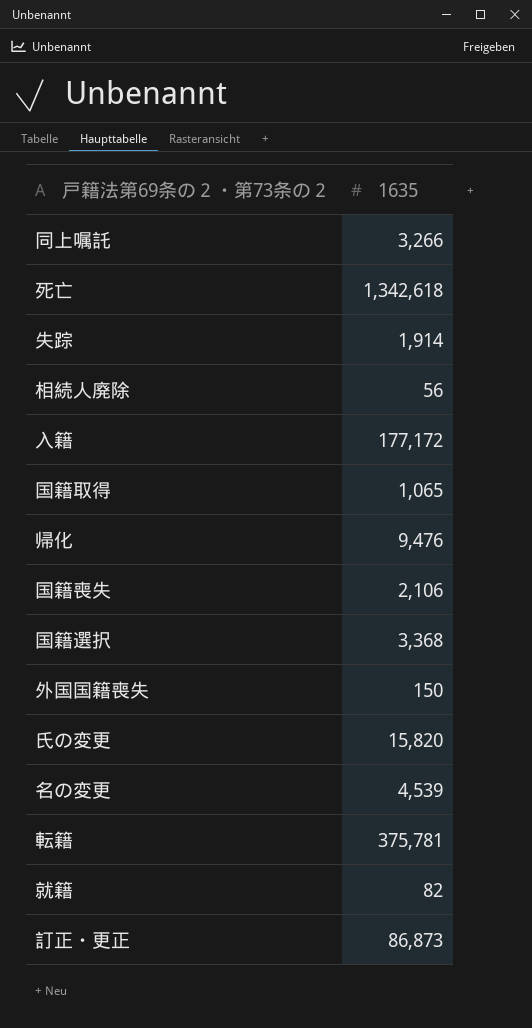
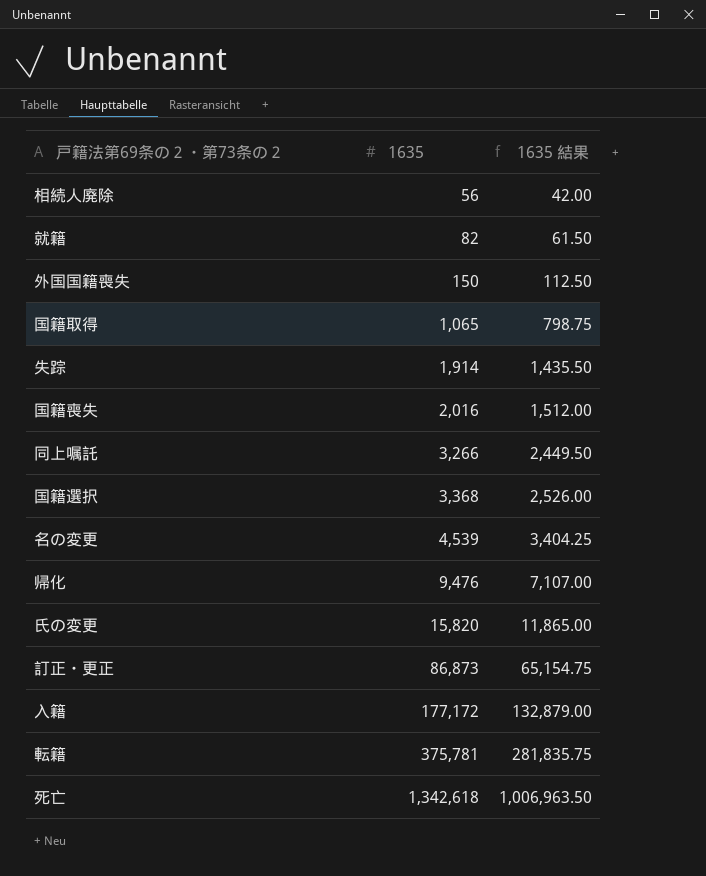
row order: none -> 1635 ascending
column 1635 結果 | formula: none -> [1635] * 0.75
国籍喪失 | 1635: 2,106 -> 2,016

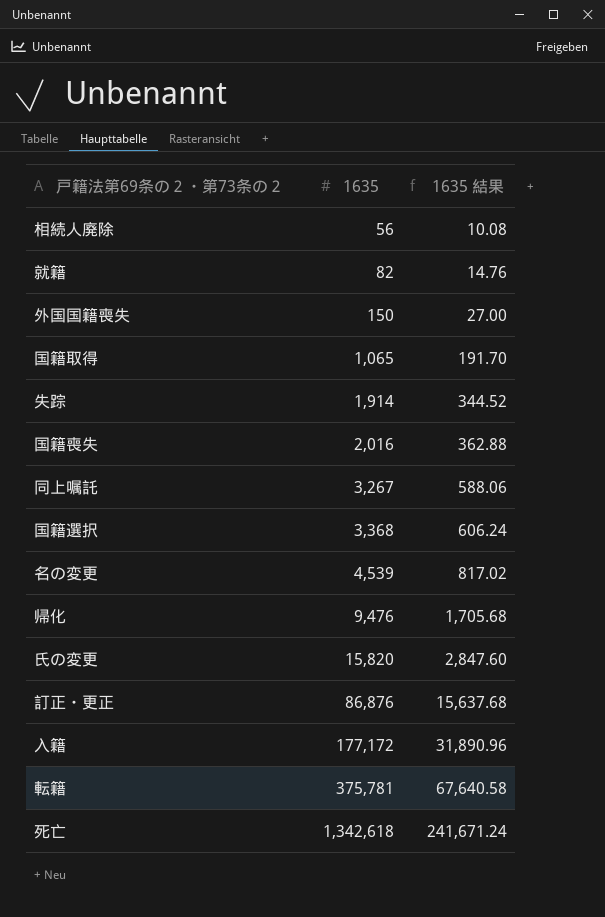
column 1635 結果 | formula: [1635] * 0.75 -> [1635] * 0.18
同上嘱託 | 1635: 3,266 -> 3,267
訂正・更正 | 1635: 86,873 -> 86,876

